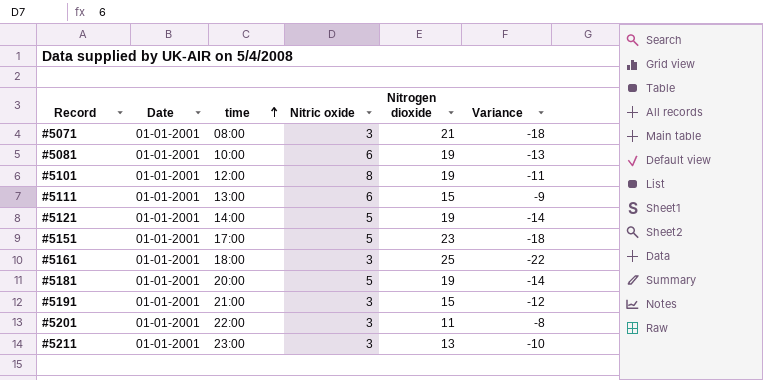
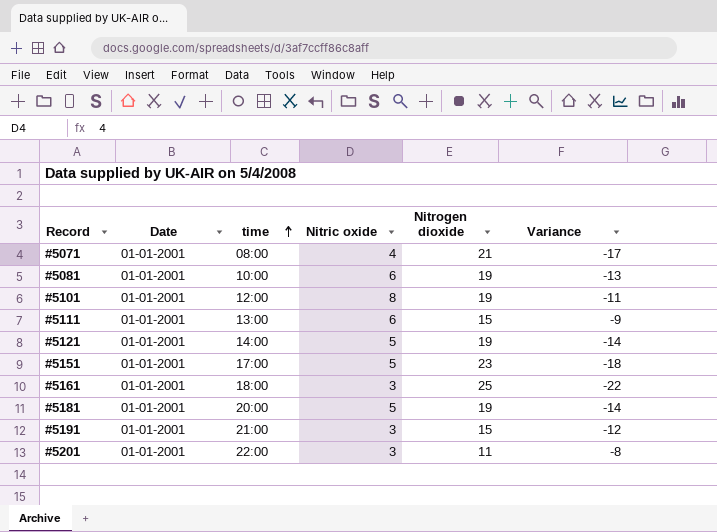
row #5211: 01-01-2001 | 23:00 | 3 | 13 | -10 -> none
#5071 | Nitric oxide: 3 -> 4
#5071 | Variance: -18 -> -17

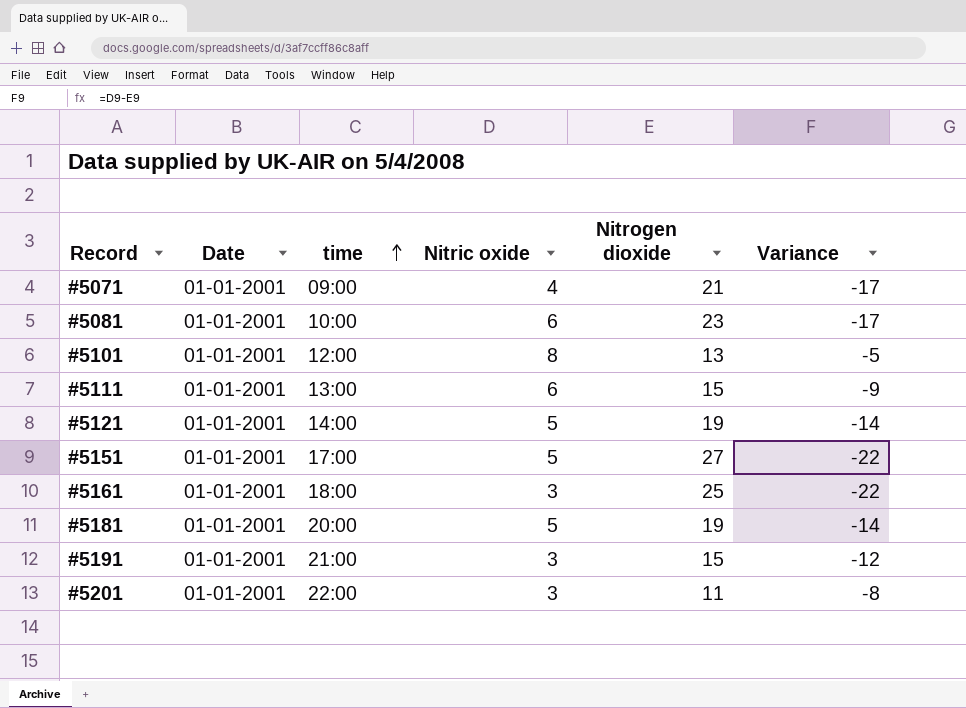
#5071 | time: 08:00 -> 09:00
#5081 | Nitrogen dioxide: 19 -> 23
#5081 | Variance: -13 -> -17
#5101 | Nitrogen dioxide: 19 -> 13
#5101 | Variance: -11 -> -5
#5151 | Nitrogen dioxide: 23 -> 27
#5151 | Variance: -18 -> -22

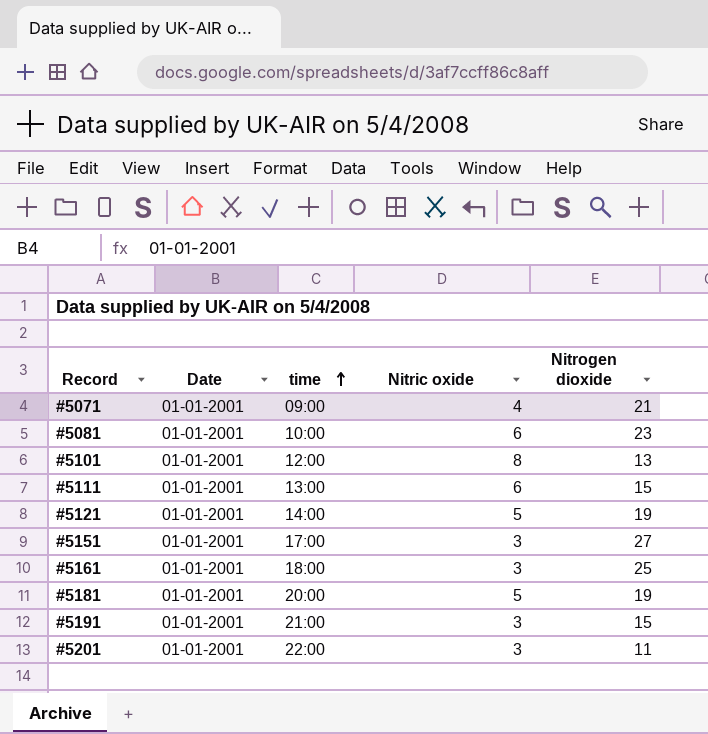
column Variance | formula: [Nitric oxide] - [Nitrogen dioxide] -> none
#5151 | Nitric oxide: 5 -> 3

